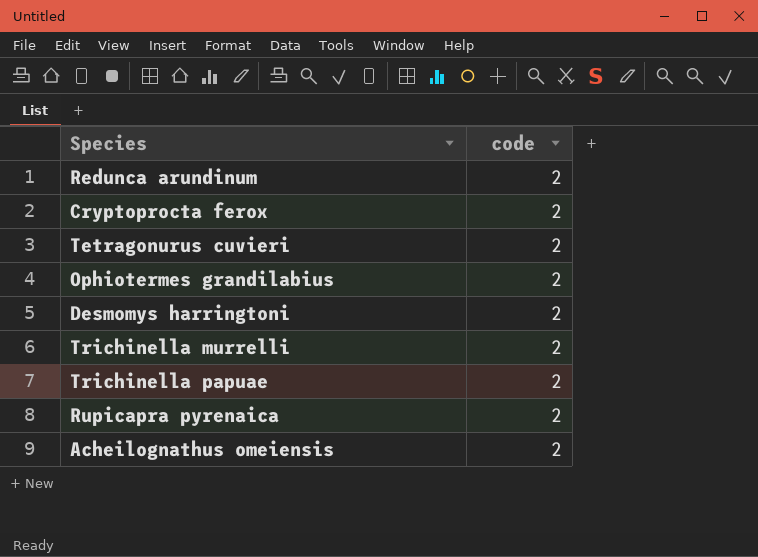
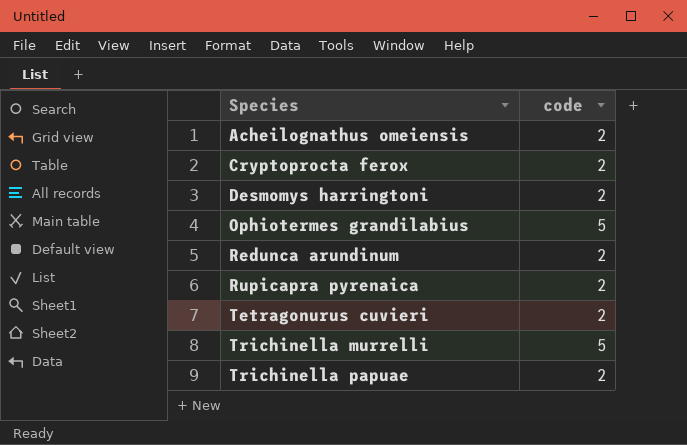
row order: none -> Species ascending
Ophiotermes grandilabius | code: 2 -> 5
Trichinella murrelli | code: 2 -> 5

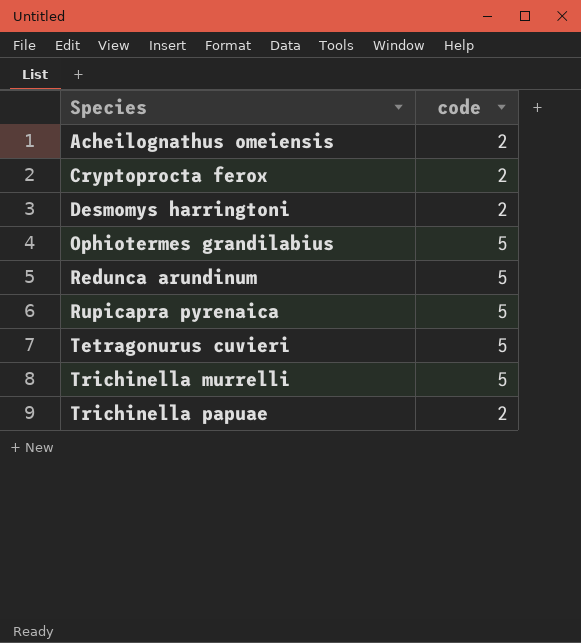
Redunca arundinum | code: 2 -> 5
Rupicapra pyrenaica | code: 2 -> 5
Tetragonurus cuvieri | code: 2 -> 5

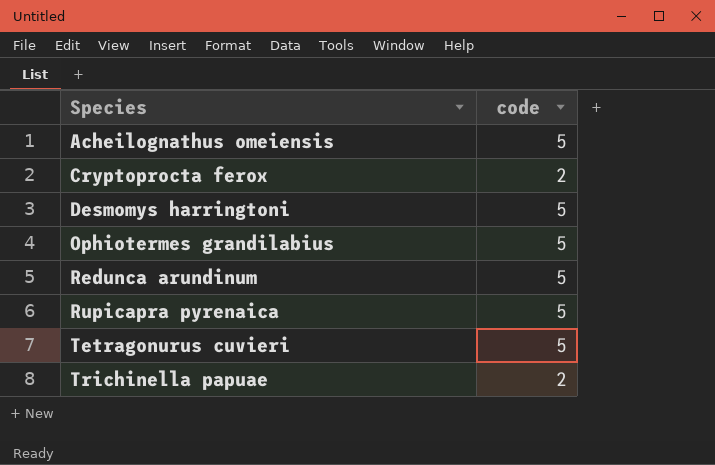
row Trichinella murrelli: 5 -> none
Acheilognathus omeiensis | code: 2 -> 5
Desmomys harringtoni | code: 2 -> 5

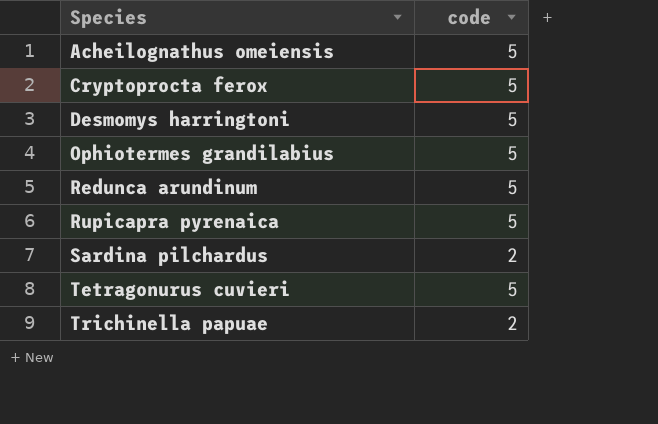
Cryptoprocta ferox | code: 2 -> 5
row Sardina pilchardus: none -> 2

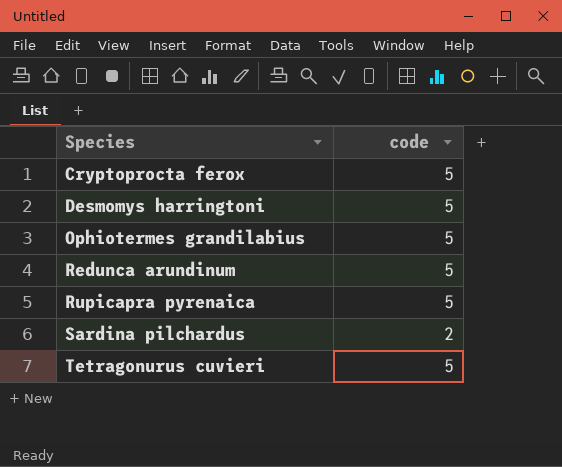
row Acheilognathus omeiensis: 5 -> none
row Trichinella papuae: 2 -> none

